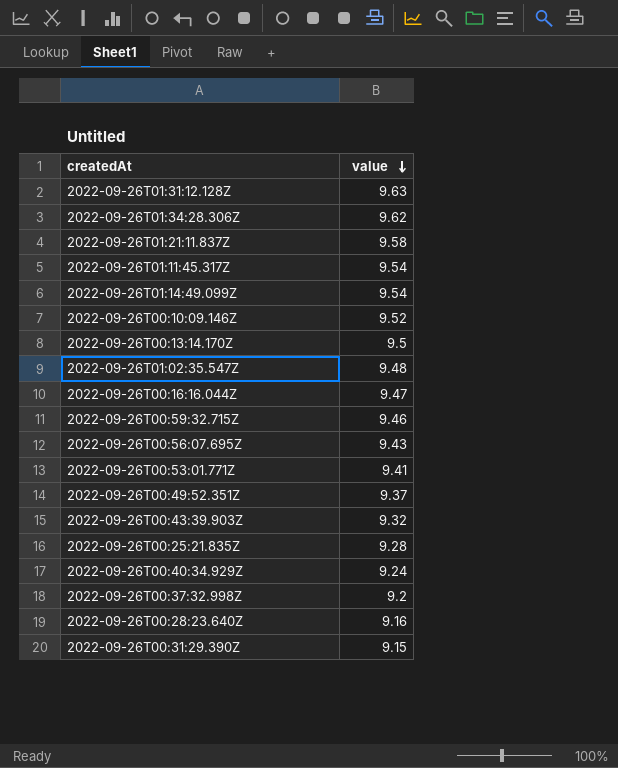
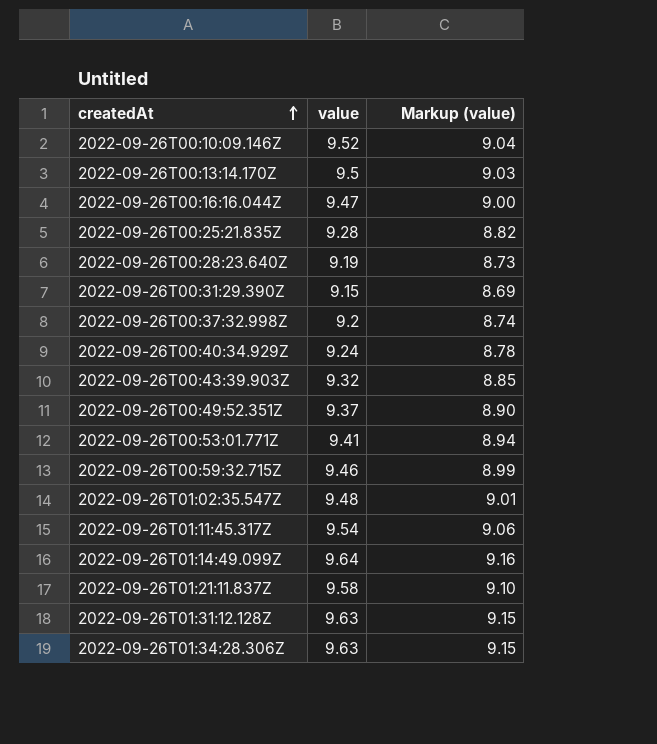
row order: value descending -> createdAt ascending
column Markup (value) | formula: none -> [value] * 0.95
row 2022-09-26T00:56:07.695Z: 9.43 -> none
2022-09-26T00:28:23.640Z | value: 9.16 -> 9.19
2022-09-26T01:14:49.099Z | value: 9.54 -> 9.64
2022-09-26T01:34:28.306Z | value: 9.62 -> 9.63

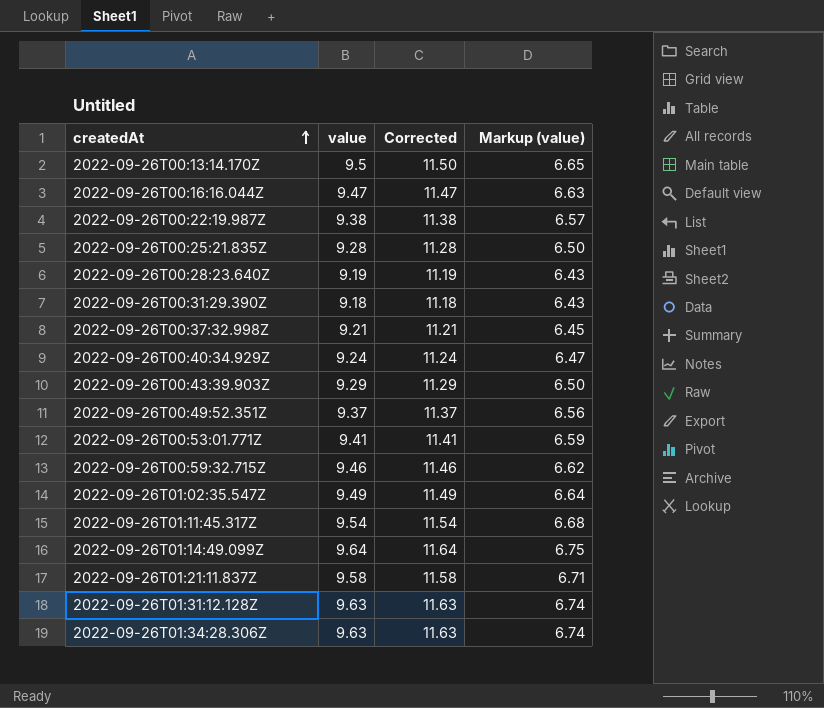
column Corrected | formula: none -> [value] + 2
column Markup (value) | formula: [value] * 0.95 -> [value] * 0.7
row 2022-09-26T00:10:09.146Z: 9.52 | 9.04 -> none
row 2022-09-26T00:22:19.987Z: none -> 9.38 | 11.38 | 6.57
2022-09-26T00:31:29.390Z | value: 9.15 -> 9.18
2022-09-26T00:37:32.998Z | value: 9.2 -> 9.21
2022-09-26T00:43:39.903Z | value: 9.32 -> 9.29
2022-09-26T01:02:35.547Z | value: 9.48 -> 9.49

